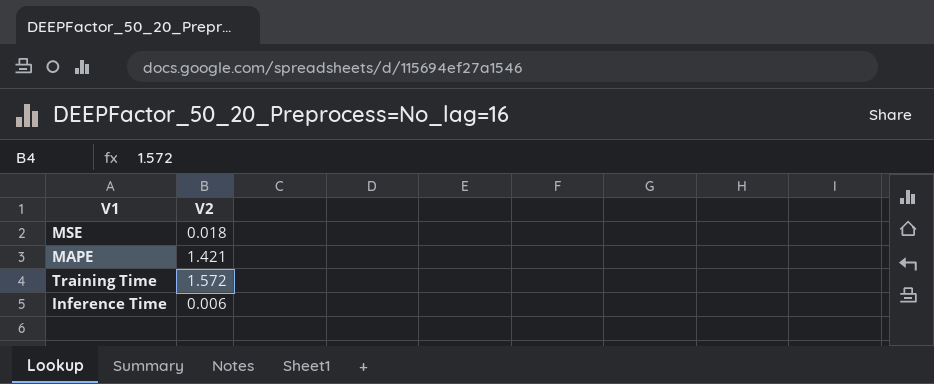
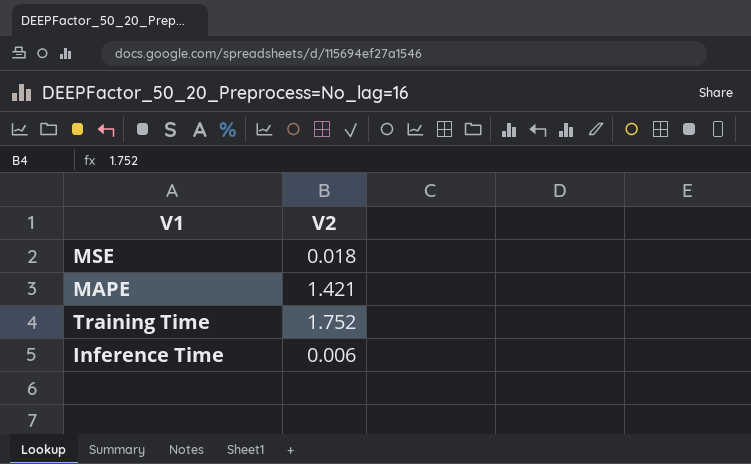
Training Time | V2: 1.572 -> 1.752

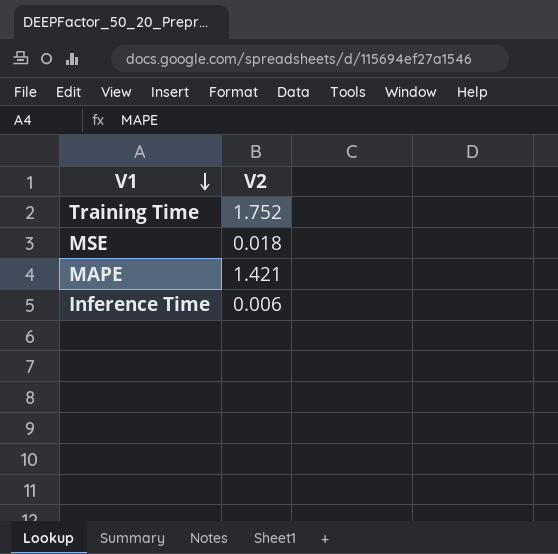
row order: none -> V1 descending

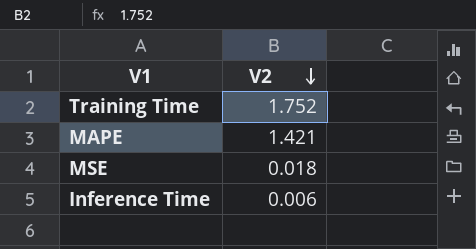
row order: V1 descending -> V2 descending

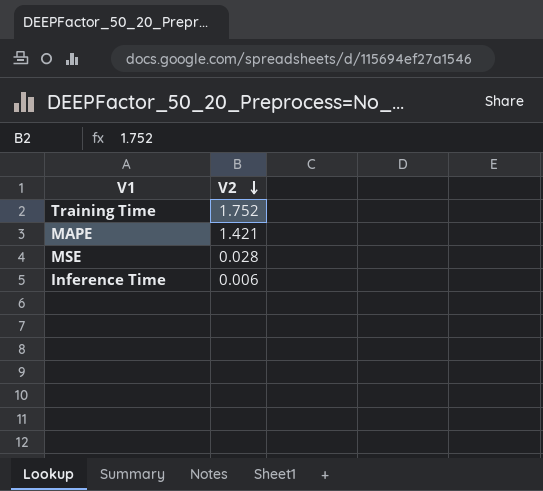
MSE | V2: 0.018 -> 0.028

